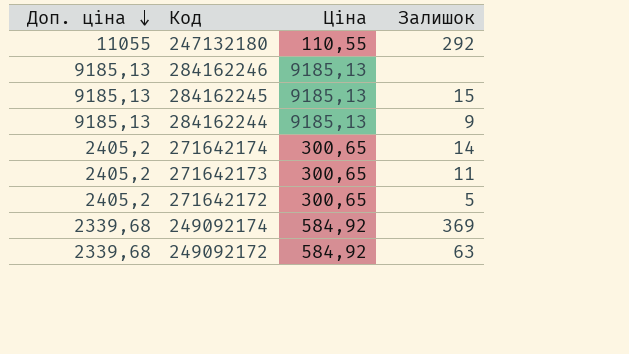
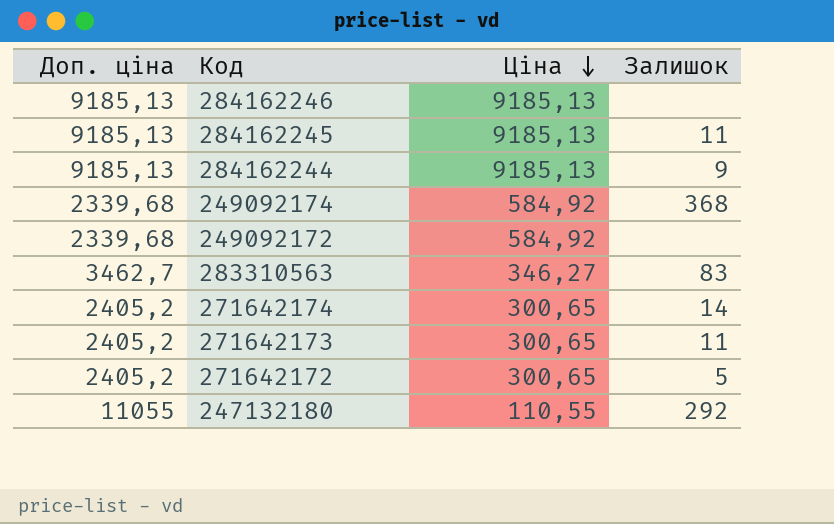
row order: Доп. ціна descending -> Ціна descending
284162245 | Залишок: 15 -> 11
249092174 | Залишок: 369 -> 368
249092172 | Залишок: 63 -> none
row 283310563: none -> 3462,7 | 346,27 | 83

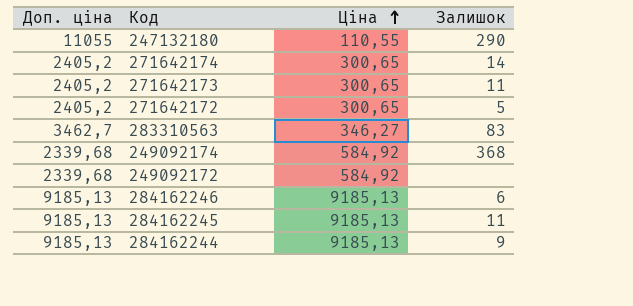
row order: Ціна descending -> Ціна ascending
247132180 | Залишок: 292 -> 290
284162246 | Залишок: none -> 6

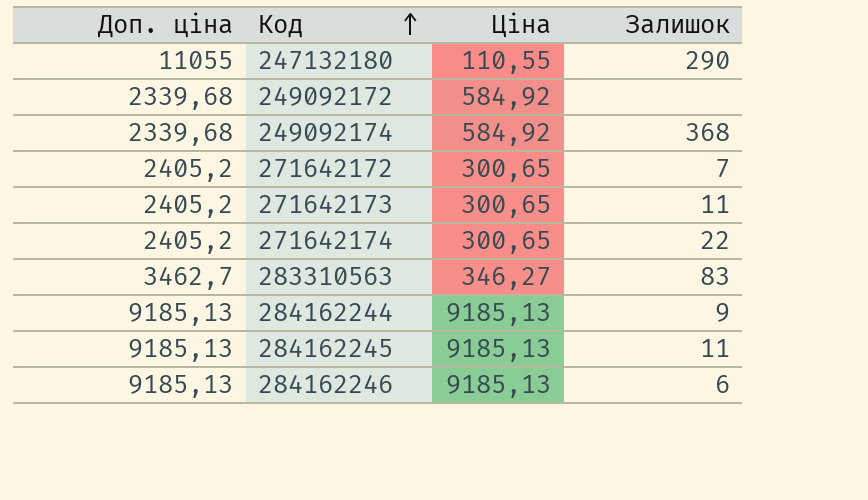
row order: Ціна ascending -> Код ascending
271642172 | Залишок: 5 -> 7
271642174 | Залишок: 14 -> 22

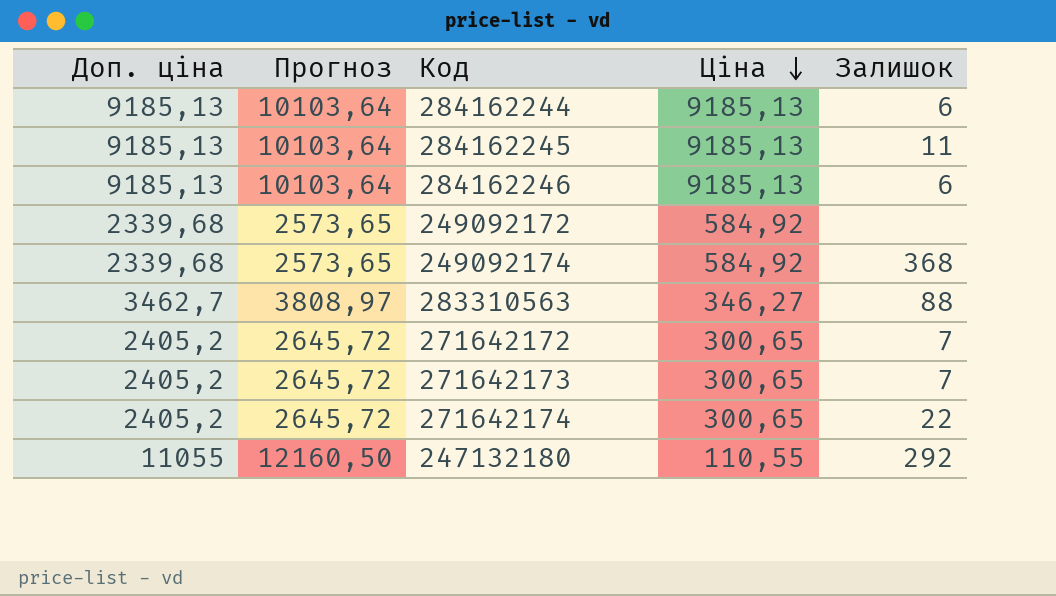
row order: Код ascending -> Ціна descending
column Прогноз | formula: none -> [Доп. ціна] * 1,1
284162244 | Залишок: 9 -> 6
283310563 | Залишок: 83 -> 88
271642173 | Залишок: 11 -> 7
247132180 | Залишок: 290 -> 292

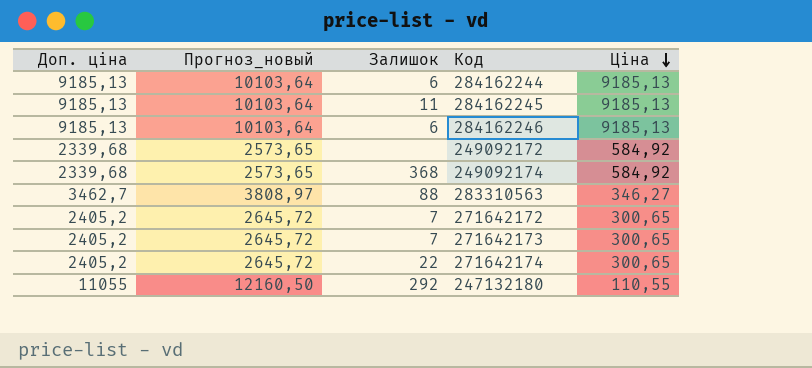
column name: Прогноз -> Прогноз_новый
column Залишок | position: 5 -> 3

